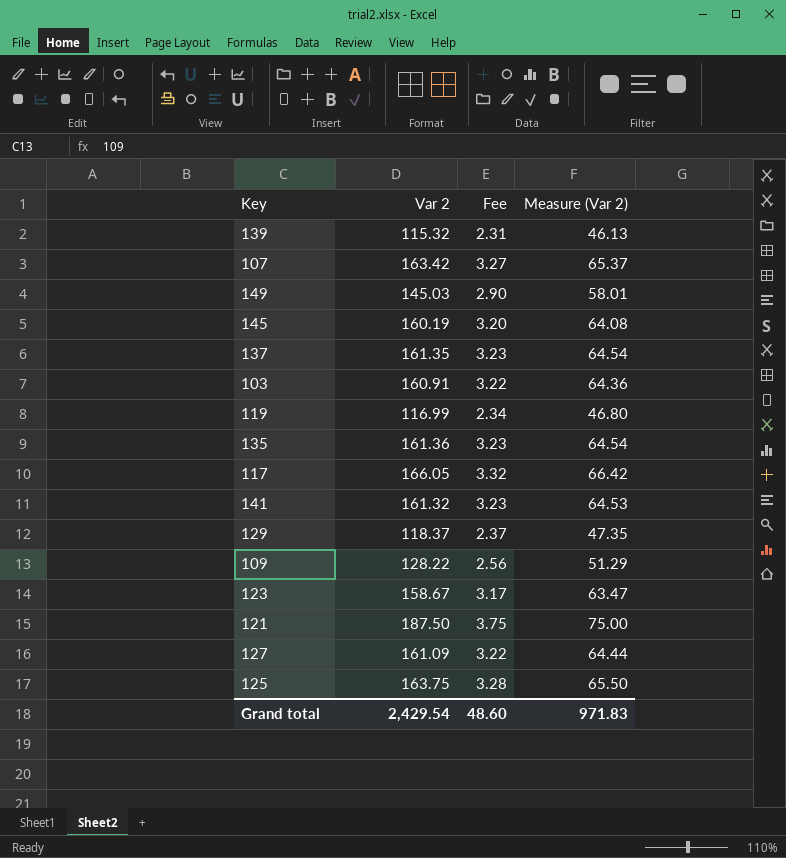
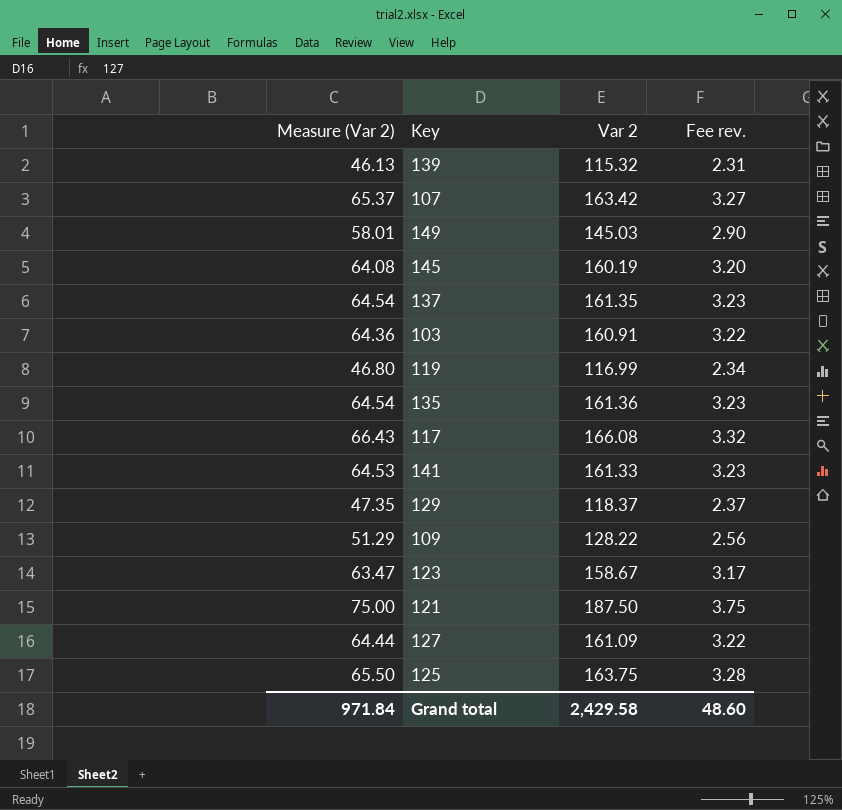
column Measure (Var 2) | position: 4 -> 1
column name: Fee -> Fee rev.
117 | Measure (Var 2): 66.42 -> 66.43
117 | Var 2: 166.05 -> 166.08
141 | Var 2: 161.32 -> 161.33
Grand total | Measure (Var 2): 971.83 -> 971.84
Grand total | Var 2: 2,429.54 -> 2,429.58

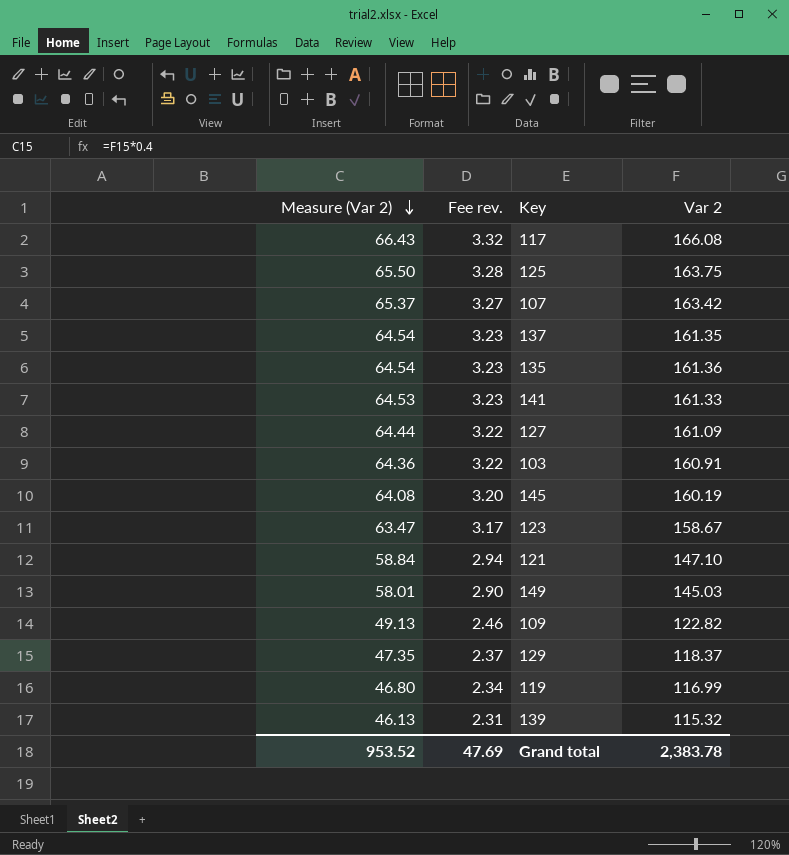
row order: none -> Measure (Var 2) descending
column Fee rev. | position: 4 -> 2
121 | Measure (Var 2): 75.00 -> 58.84
121 | Fee rev.: 3.75 -> 2.94
121 | Var 2: 187.50 -> 147.10
109 | Measure (Var 2): 51.29 -> 49.13
109 | Fee rev.: 2.56 -> 2.46
109 | Var 2: 128.22 -> 122.82
Grand total | Measure (Var 2): 971.84 -> 953.52
Grand total | Fee rev.: 48.60 -> 47.69
Grand total | Var 2: 2,429.58 -> 2,383.78

